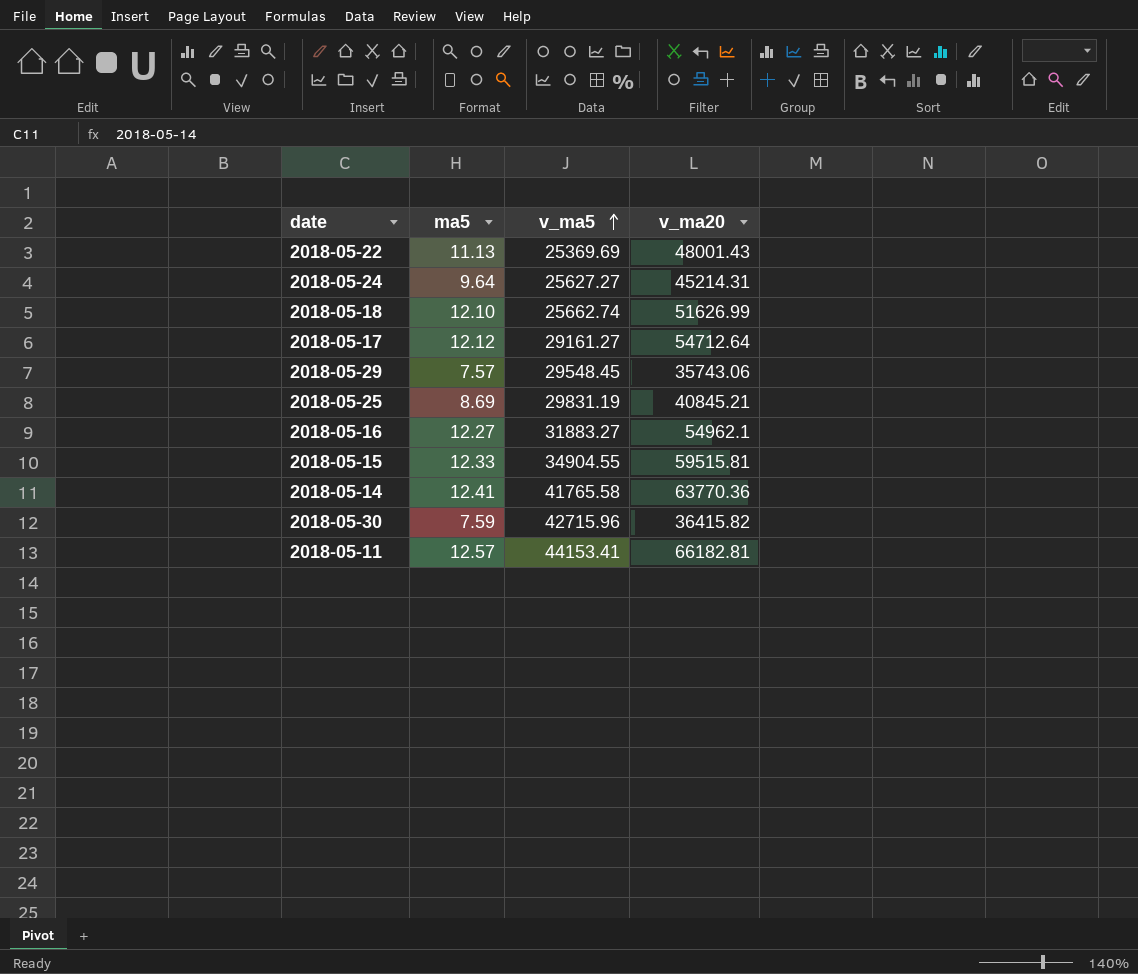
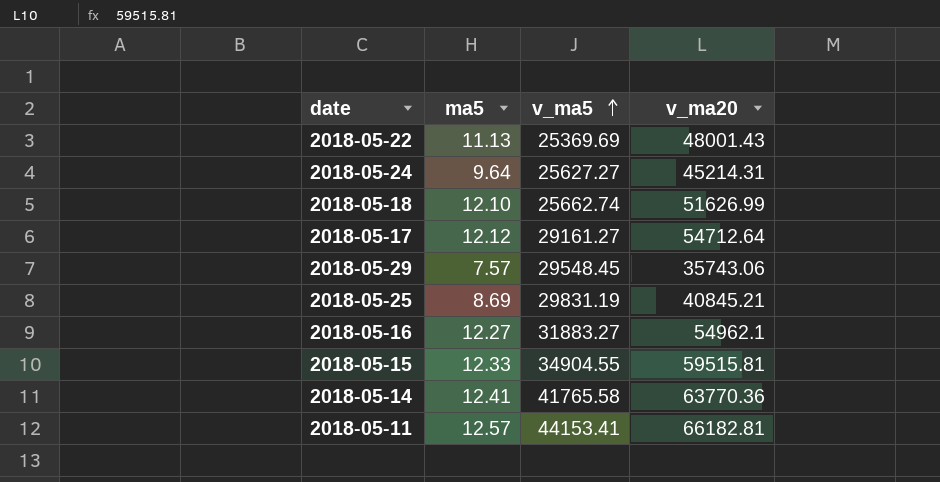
row 2018-05-30: 7.59 | 42715.96 | 36415.82 -> none

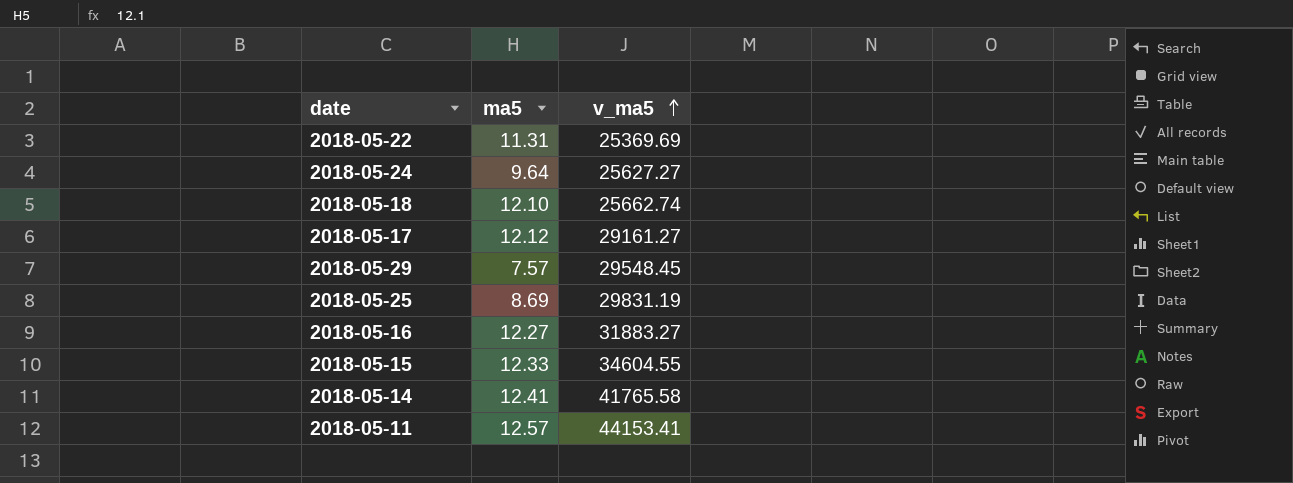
column v_ma20 | position: 4 -> none
2018-05-22 | ma5: 11.13 -> 11.31
2018-05-15 | v_ma5: 34904.55 -> 34604.55

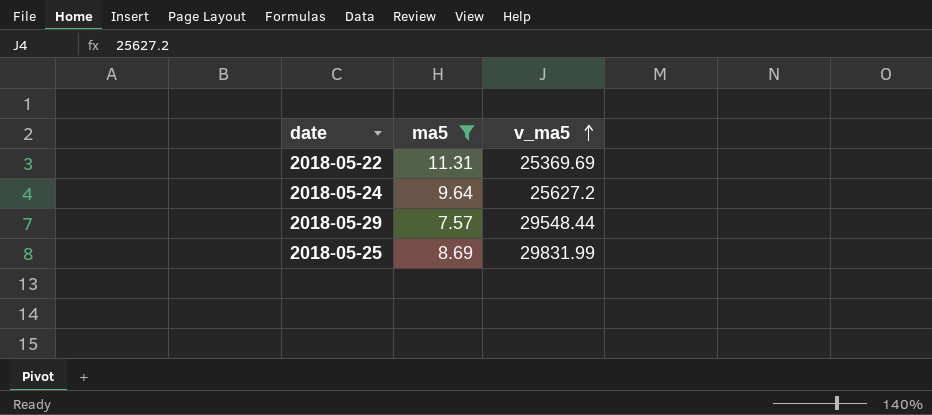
filter: none -> ma5 <= 11.31
2018-05-24 | v_ma5: 25627.27 -> 25627.2
2018-05-29 | v_ma5: 29548.45 -> 29548.44
2018-05-25 | v_ma5: 29831.19 -> 29831.99

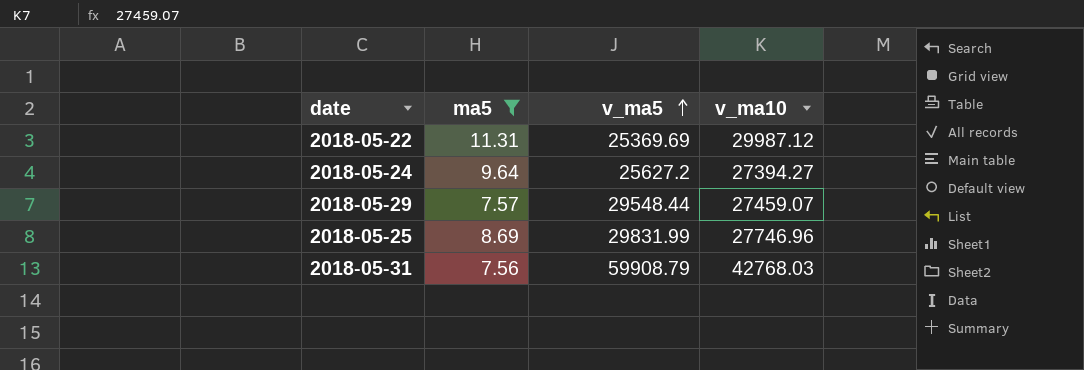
column v_ma10 | position: none -> 4
row 2018-05-31: none -> 7.56 | 59908.79 | 42768.03

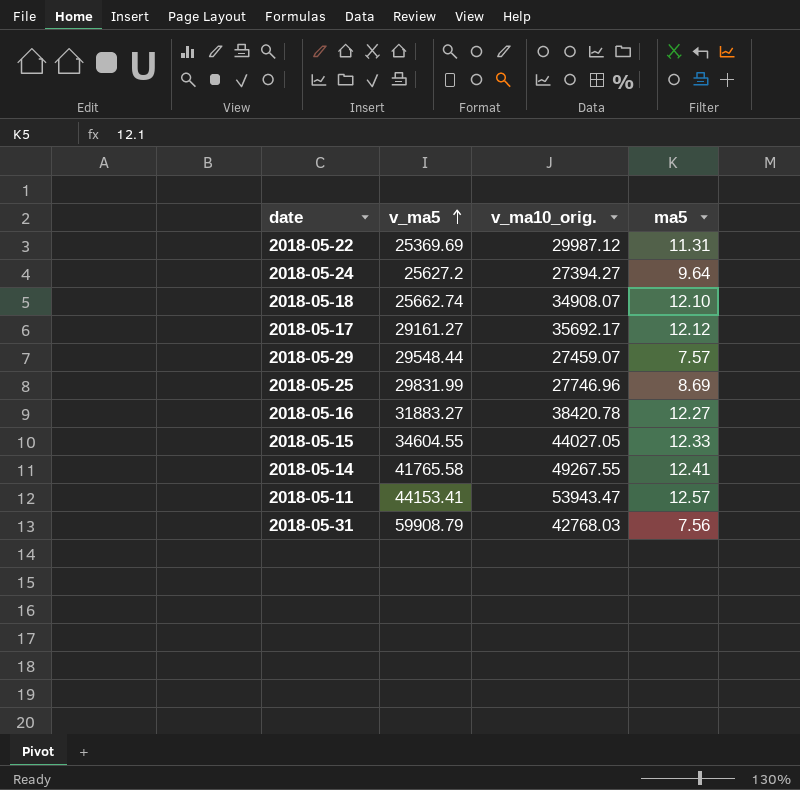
filter: ma5 <= 11.31 -> none
column name: v_ma10 -> v_ma10_orig.
column ma5 | position: 2 -> 4

